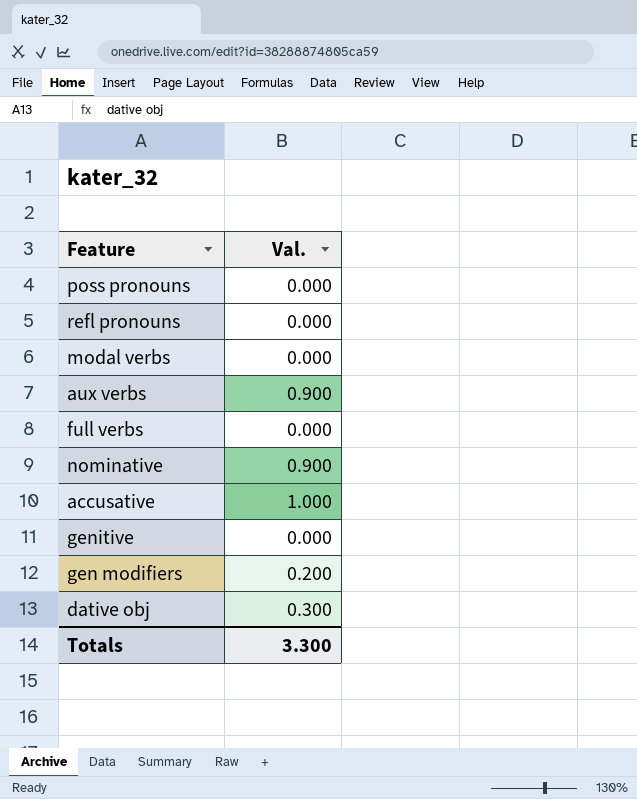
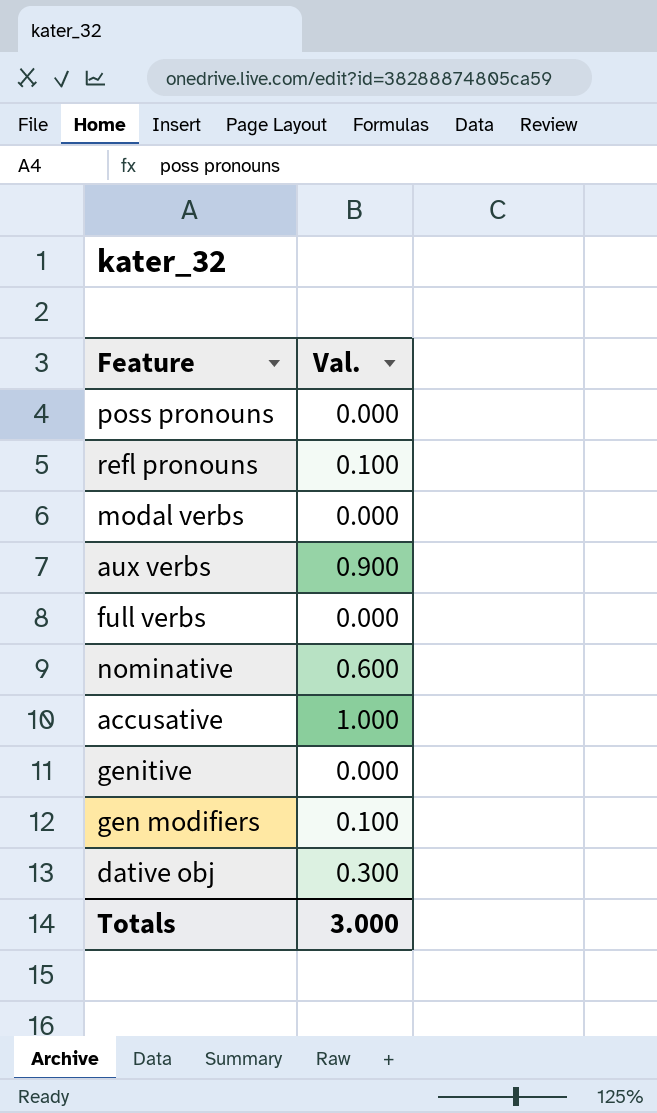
refl pronouns | Val.: 0.000 -> 0.100
nominative | Val.: 0.900 -> 0.600
gen modifiers | Val.: 0.200 -> 0.100
Totals | Val.: 3.300 -> 3.000

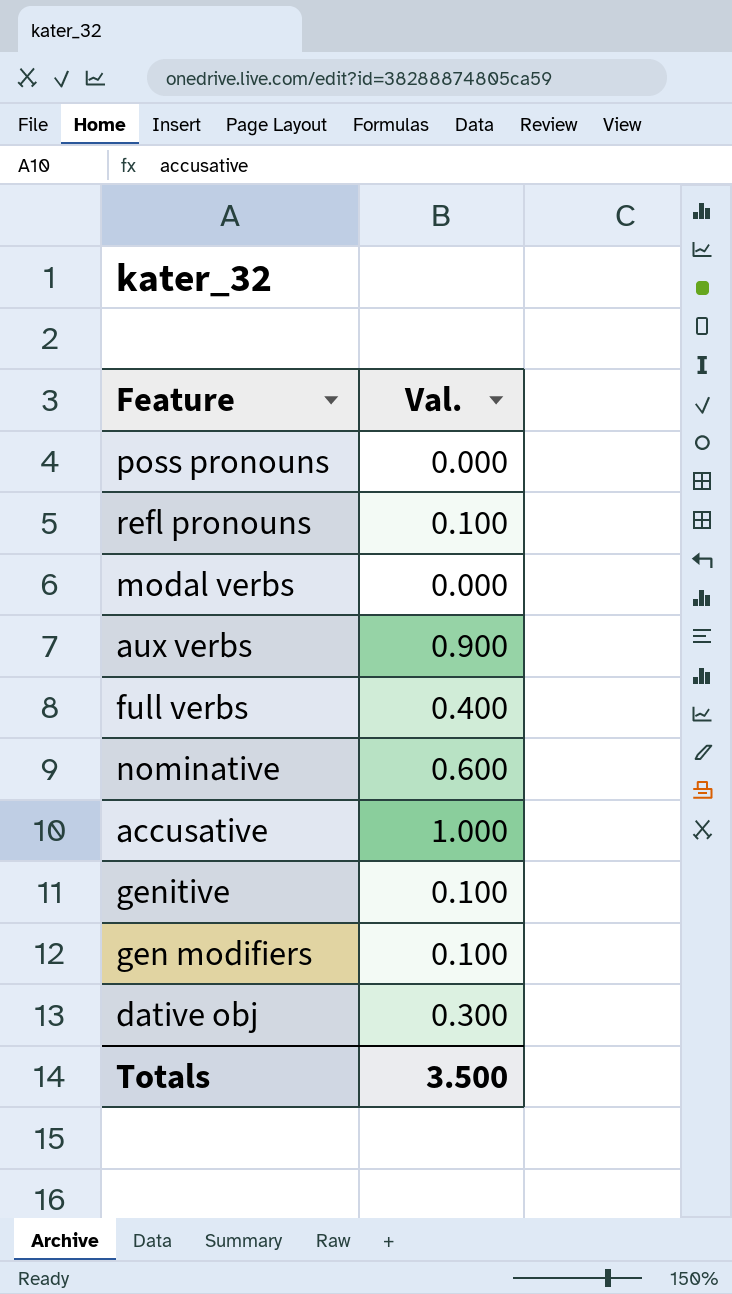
full verbs | Val.: 0.000 -> 0.400
genitive | Val.: 0.000 -> 0.100
Totals | Val.: 3.000 -> 3.500

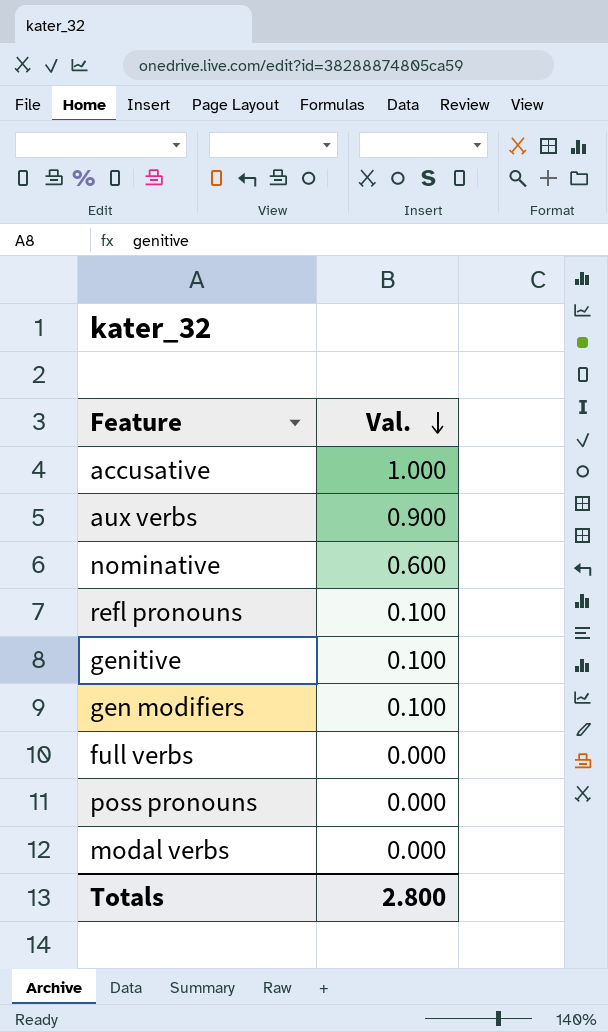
row order: none -> Val. descending
row dative obj: 0.300 -> none
full verbs | Val.: 0.400 -> 0.000
Totals | Val.: 3.500 -> 2.800

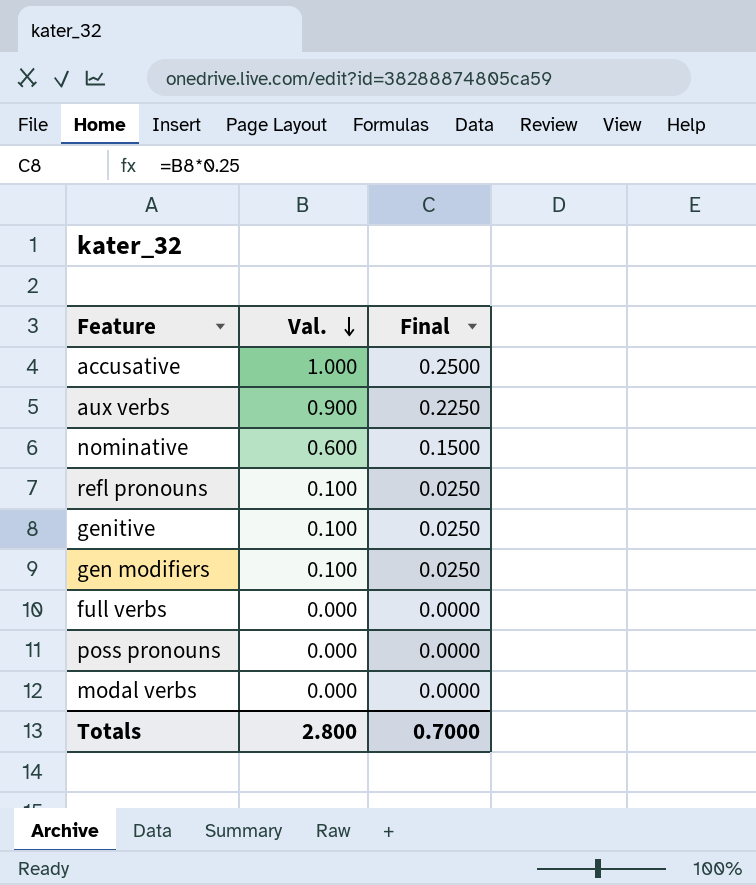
column Final | formula: none -> [Val.] * 0.25

